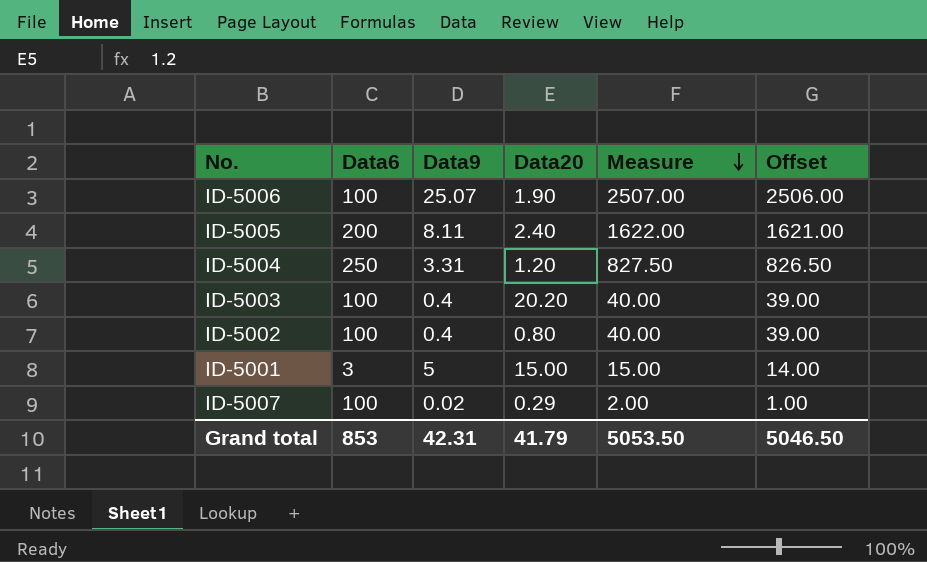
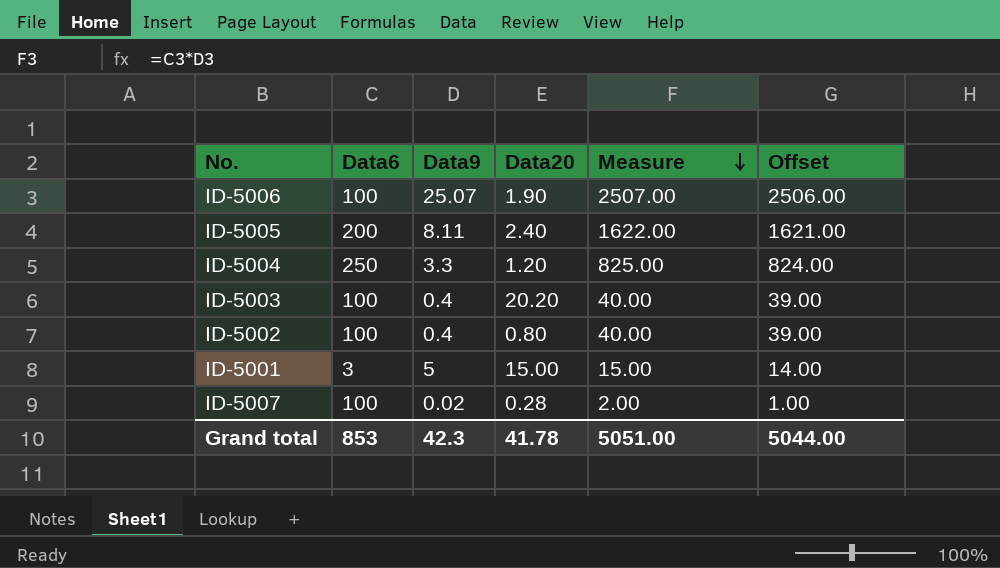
ID-5004 | Data9: 3.31 -> 3.3
ID-5004 | Measure: 827.50 -> 825.00
ID-5004 | Offset: 826.50 -> 824.00
ID-5007 | Data20: 0.29 -> 0.28
Grand total | Data9: 42.31 -> 42.3
Grand total | Data20: 41.79 -> 41.78
Grand total | Measure: 5053.50 -> 5051.00
Grand total | Offset: 5046.50 -> 5044.00

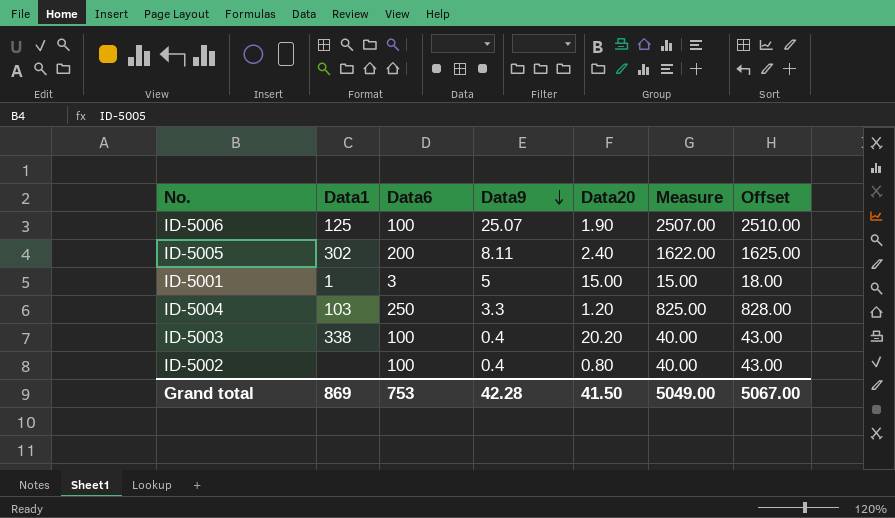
row order: Measure descending -> Data9 descending
column Data1 | position: none -> 2
column Offset | formula: [Measure] - 1 -> [Measure] + 3
row ID-5007: 100 | 0.02 | 0.28 | 2.00 | 1.00 -> none
Grand total | Data6: 853 -> 753
Grand total | Data9: 42.3 -> 42.28
Grand total | Data20: 41.78 -> 41.50
Grand total | Measure: 5051.00 -> 5049.00
Grand total | Offset: 5044.00 -> 5067.00

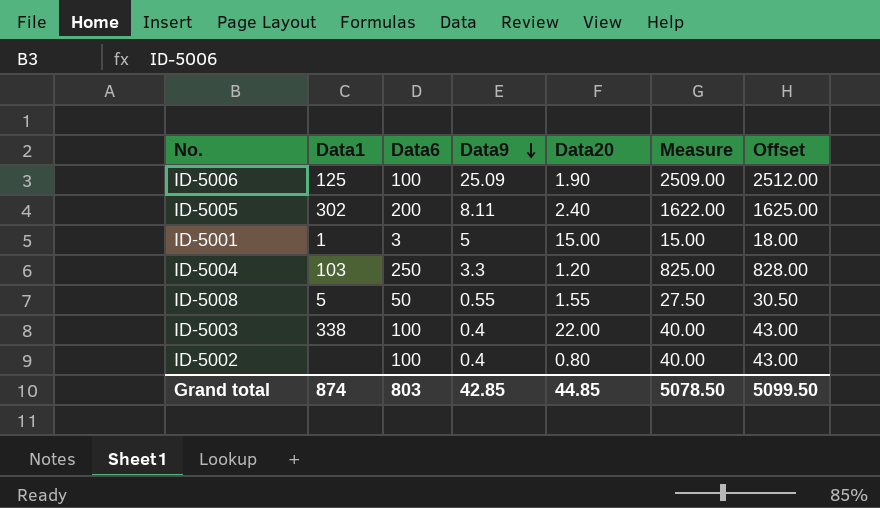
ID-5006 | Data9: 25.07 -> 25.09
ID-5006 | Measure: 2507.00 -> 2509.00
ID-5006 | Offset: 2510.00 -> 2512.00
row ID-5008: none -> 5 | 50 | 0.55 | 1.55 | 27.50 | 30.50
ID-5003 | Data20: 20.20 -> 22.00
Grand total | Data1: 869 -> 874
Grand total | Data6: 753 -> 803
Grand total | Data9: 42.28 -> 42.85
Grand total | Data20: 41.50 -> 44.85
Grand total | Measure: 5049.00 -> 5078.50
Grand total | Offset: 5067.00 -> 5099.50

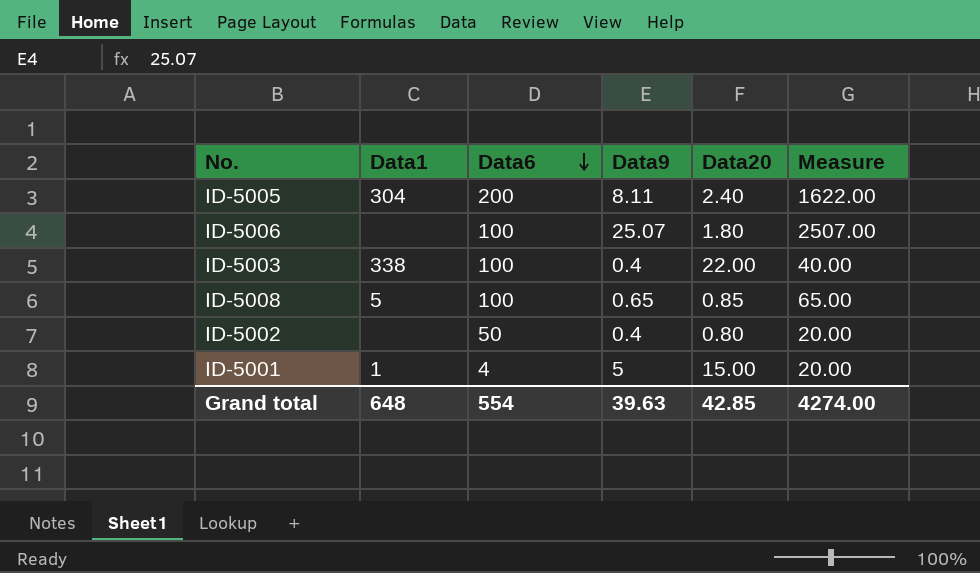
row order: Data9 descending -> Data6 descending
column Offset | formula: [Measure] + 3 -> none
row ID-5004: 103 | 250 | 3.3 | 1.20 | 825.00 | 828.00 -> none
ID-5005 | Data1: 302 -> 304
ID-5006 | Data1: 125 -> none
ID-5006 | Data9: 25.09 -> 25.07
ID-5006 | Data20: 1.90 -> 1.80
ID-5006 | Measure: 2509.00 -> 2507.00
ID-5008 | Data6: 50 -> 100
ID-5008 | Data9: 0.55 -> 0.65
ID-5008 | Data20: 1.55 -> 0.85
ID-5008 | Measure: 27.50 -> 65.00
ID-5002 | Data6: 100 -> 50
ID-5002 | Measure: 40.00 -> 20.00
ID-5001 | Data6: 3 -> 4
ID-5001 | Measure: 15.00 -> 20.00
Grand total | Data1: 874 -> 648
Grand total | Data6: 803 -> 554
Grand total | Data9: 42.85 -> 39.63
Grand total | Data20: 44.85 -> 42.85
Grand total | Measure: 5078.50 -> 4274.00

